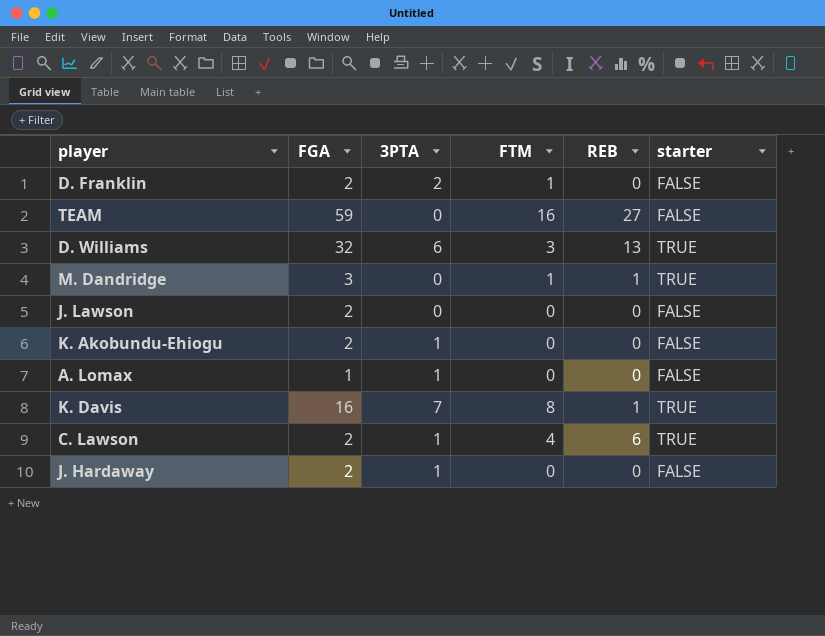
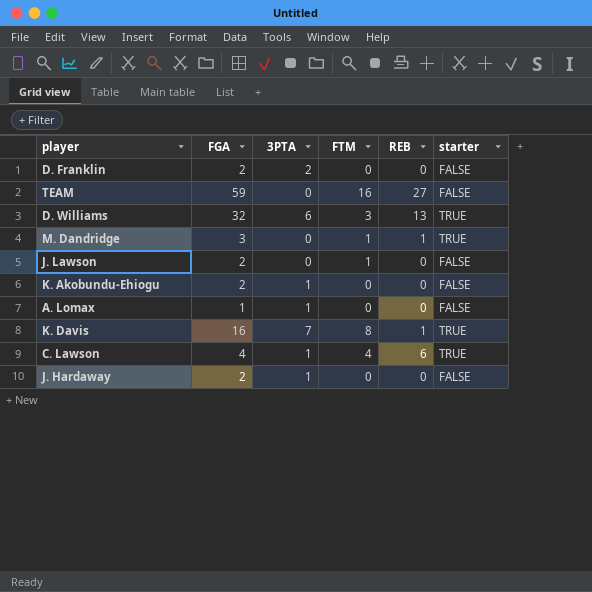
D. Franklin | FTM: 1 -> 0
J. Lawson | FTM: 0 -> 1
C. Lawson | FGA: 2 -> 4

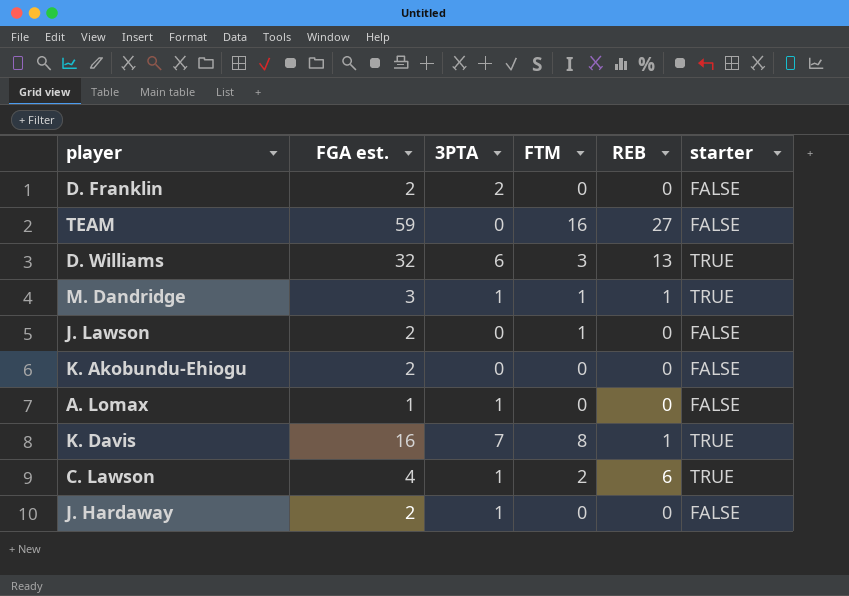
column name: FGA -> FGA est.
M. Dandridge | 3PTA: 0 -> 1
K. Akobundu-Ehiogu | 3PTA: 1 -> 0
C. Lawson | FTM: 4 -> 2

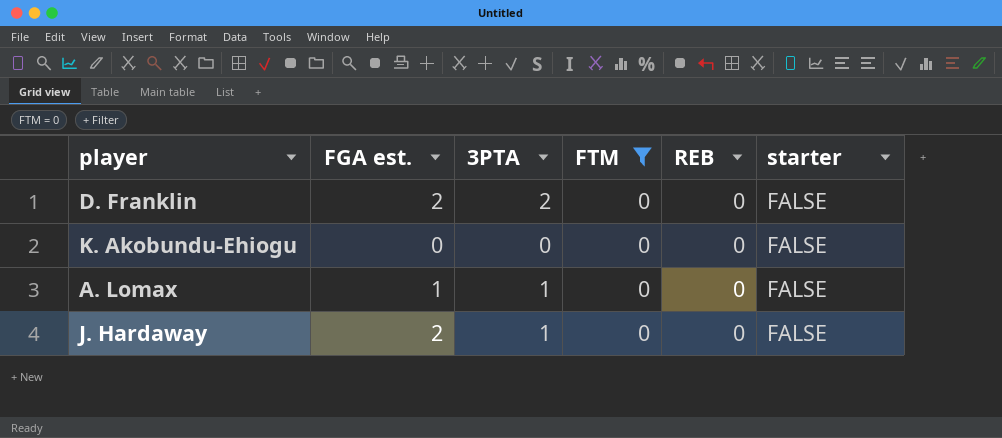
filter: none -> FTM = 0
K. Akobundu-Ehiogu | FGA est.: 2 -> 0

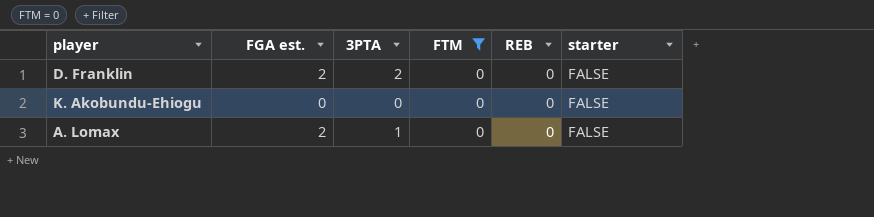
row J. Hardaway: 2 | 1 | 0 | 0 | FALSE -> none
A. Lomax | FGA est.: 1 -> 2

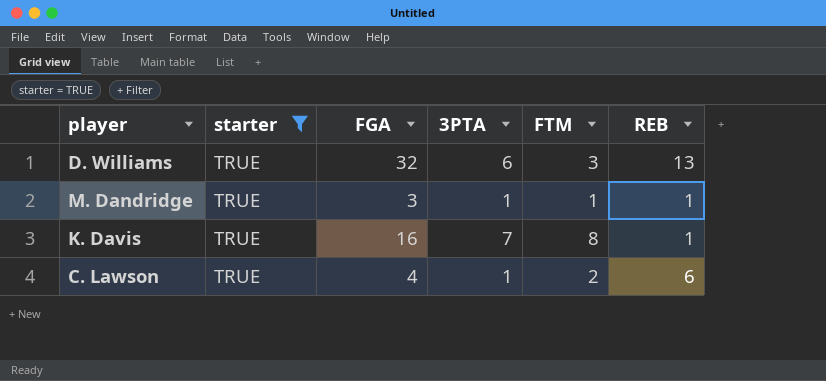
filter: FTM = 0 -> starter = TRUE
column starter | position: 6 -> 2
column name: FGA est. -> FGA

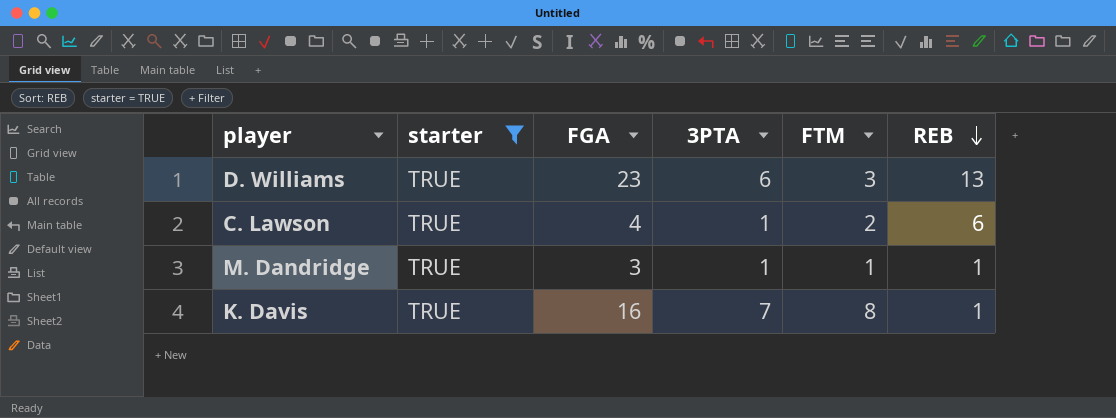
row order: none -> REB descending
D. Williams | FGA: 32 -> 23

